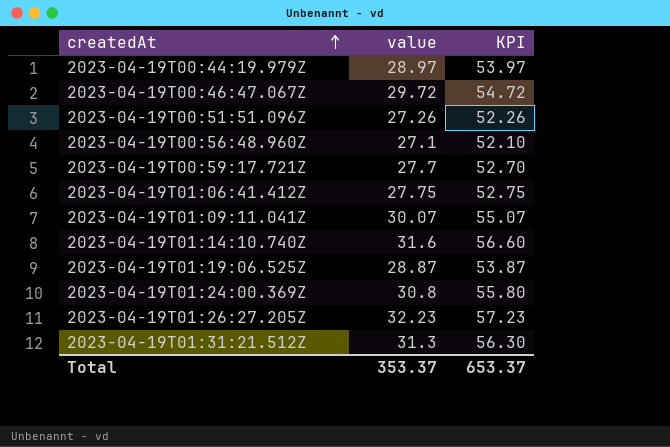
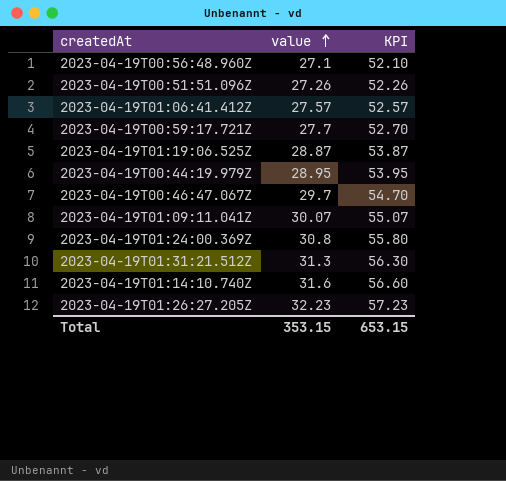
row order: createdAt ascending -> value ascending
2023-04-19T01:06:41.412Z | value: 27.75 -> 27.57
2023-04-19T01:06:41.412Z | KPI: 52.75 -> 52.57
2023-04-19T00:44:19.979Z | value: 28.97 -> 28.95
2023-04-19T00:44:19.979Z | KPI: 53.97 -> 53.95
2023-04-19T00:46:47.067Z | value: 29.72 -> 29.7
2023-04-19T00:46:47.067Z | KPI: 54.72 -> 54.70
Total | value: 353.37 -> 353.15
Total | KPI: 653.37 -> 653.15

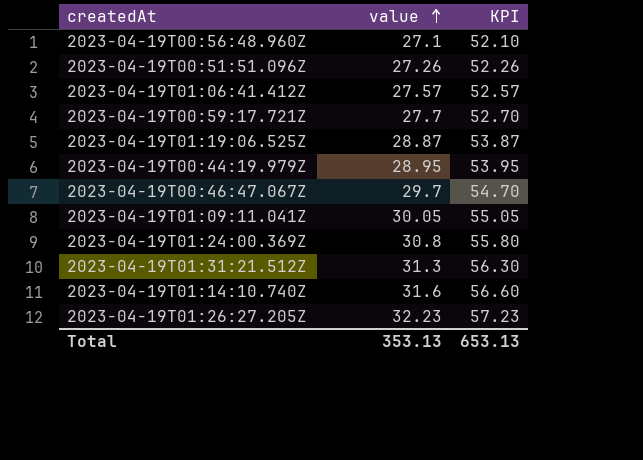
2023-04-19T01:09:11.041Z | value: 30.07 -> 30.05
2023-04-19T01:09:11.041Z | KPI: 55.07 -> 55.05
Total | value: 353.15 -> 353.13
Total | KPI: 653.15 -> 653.13

